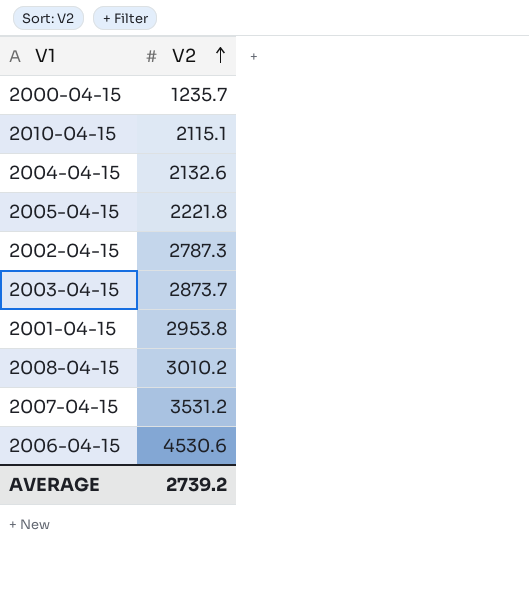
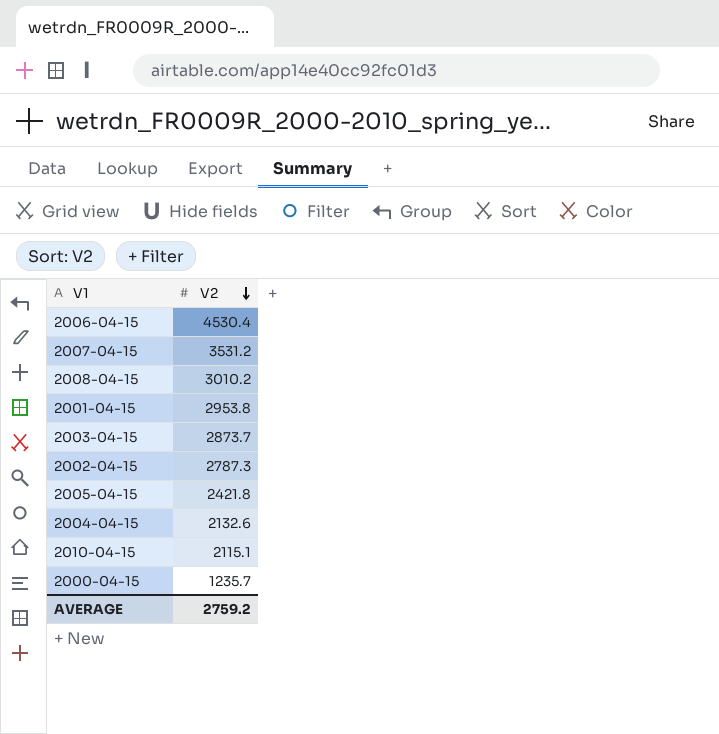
row order: V2 ascending -> V2 descending
2006-04-15 | V2: 4530.6 -> 4530.4
2005-04-15 | V2: 2221.8 -> 2421.8
AVERAGE | V2: 2739.2 -> 2759.2

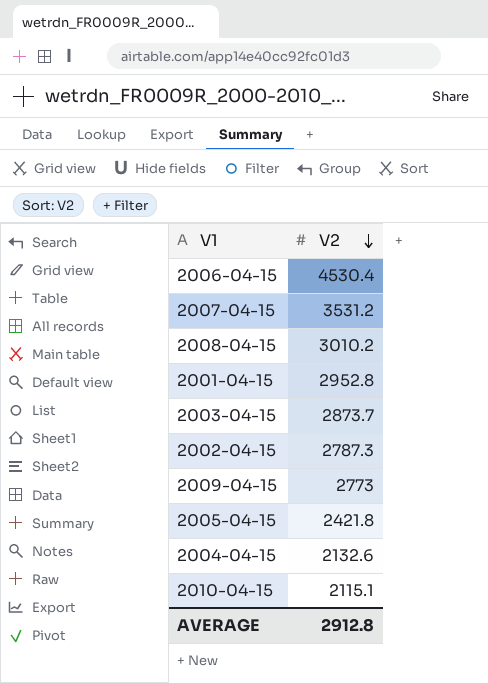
row 2000-04-15: 1235.7 -> none
2001-04-15 | V2: 2953.8 -> 2952.8
row 2009-04-15: none -> 2773
AVERAGE | V2: 2759.2 -> 2912.8

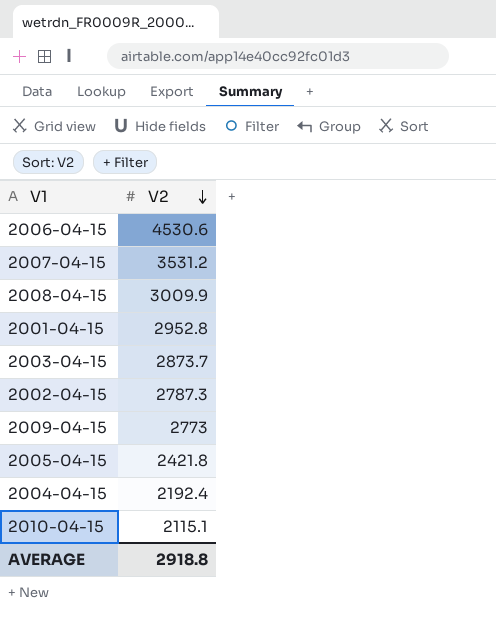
2006-04-15 | V2: 4530.4 -> 4530.6
2008-04-15 | V2: 3010.2 -> 3009.9
2004-04-15 | V2: 2132.6 -> 2192.4
AVERAGE | V2: 2912.8 -> 2918.8

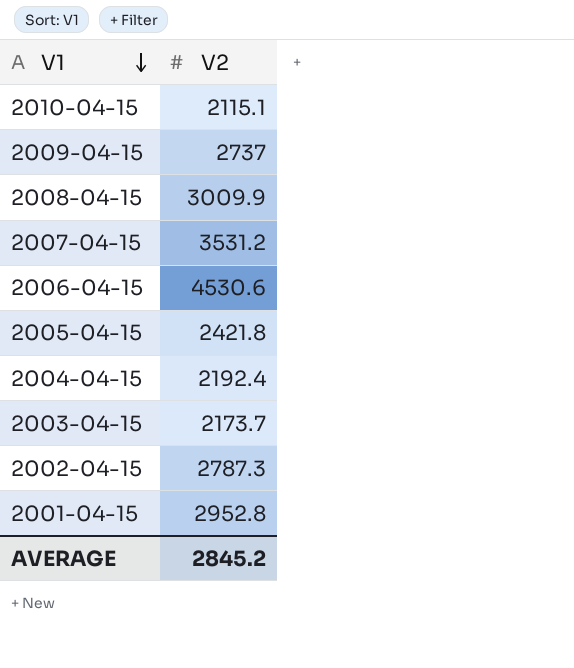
row order: V2 descending -> V1 descending
2009-04-15 | V2: 2773 -> 2737
2003-04-15 | V2: 2873.7 -> 2173.7
AVERAGE | V2: 2918.8 -> 2845.2

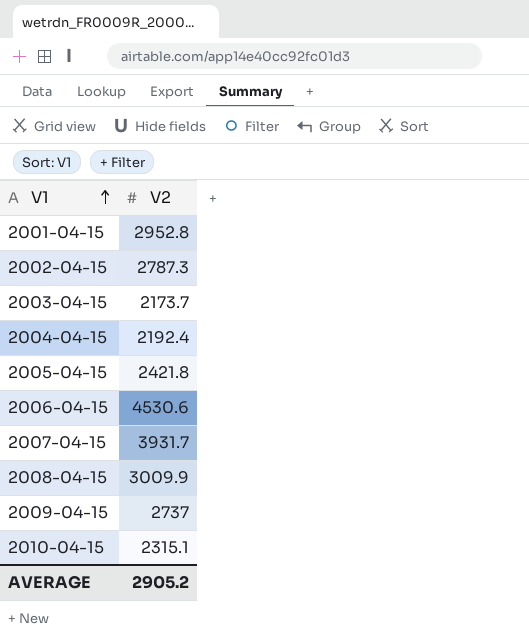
row order: V1 descending -> V1 ascending
2007-04-15 | V2: 3531.2 -> 3931.7
2010-04-15 | V2: 2115.1 -> 2315.1
AVERAGE | V2: 2845.2 -> 2905.2

